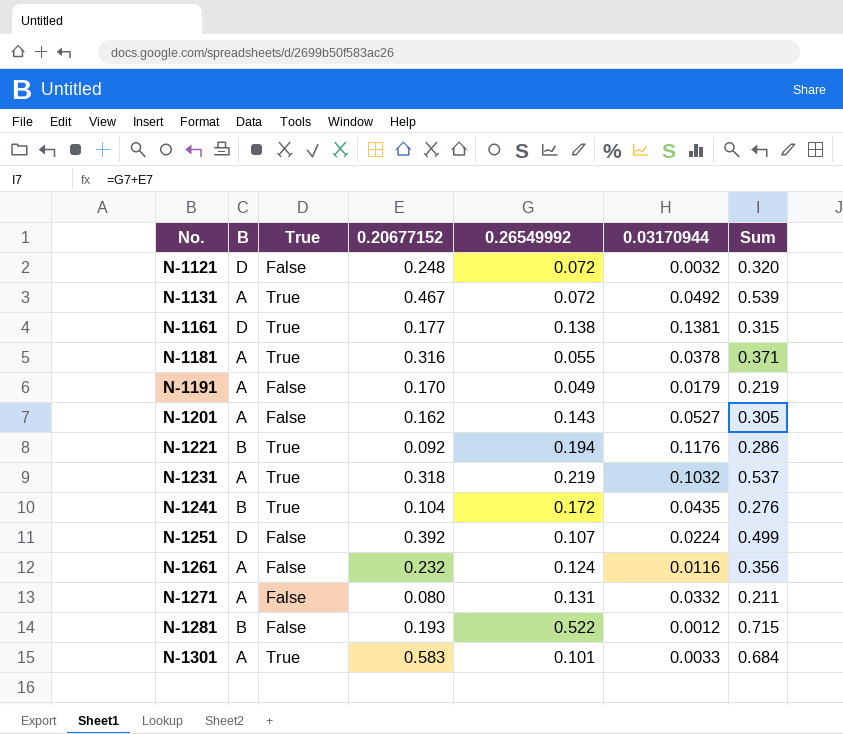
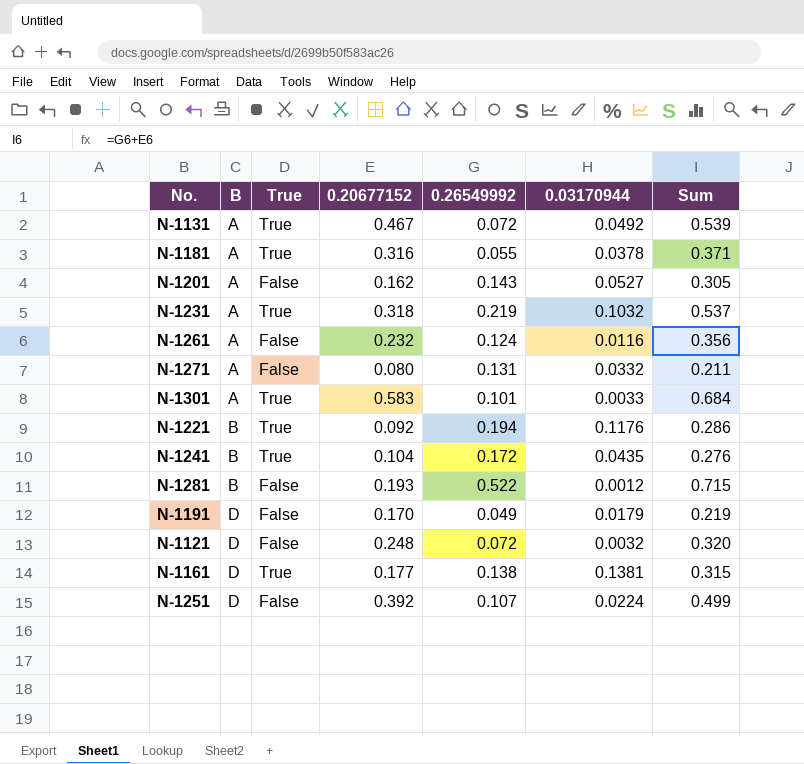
row order: No. ascending -> B ascending
N-1191 | B: A -> D

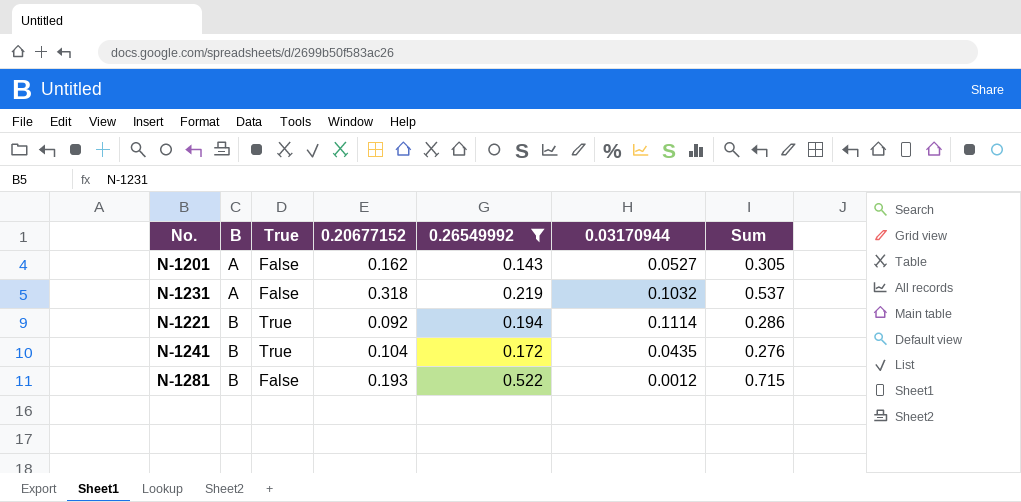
filter: none -> 0.26549992 >= 0.143
N-1231 | True: True -> False
N-1221 | 0.03170944: 0.1176 -> 0.1114

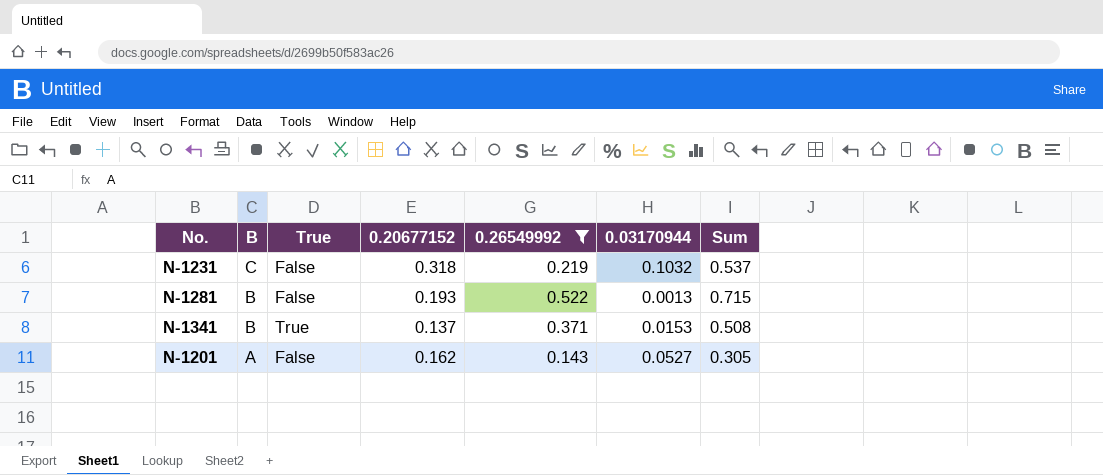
row order: B ascending -> B descending
row N-1221: B | True | 0.092 | 0.194 | 0.1114 | 0.286 -> none
row N-1241: B | True | 0.104 | 0.172 | 0.0435 | 0.276 -> none
N-1231 | B: A -> C
N-1281 | 0.03170944: 0.0012 -> 0.0013
row N-1341: none -> B | True | 0.137 | 0.371 | 0.0153 | 0.508

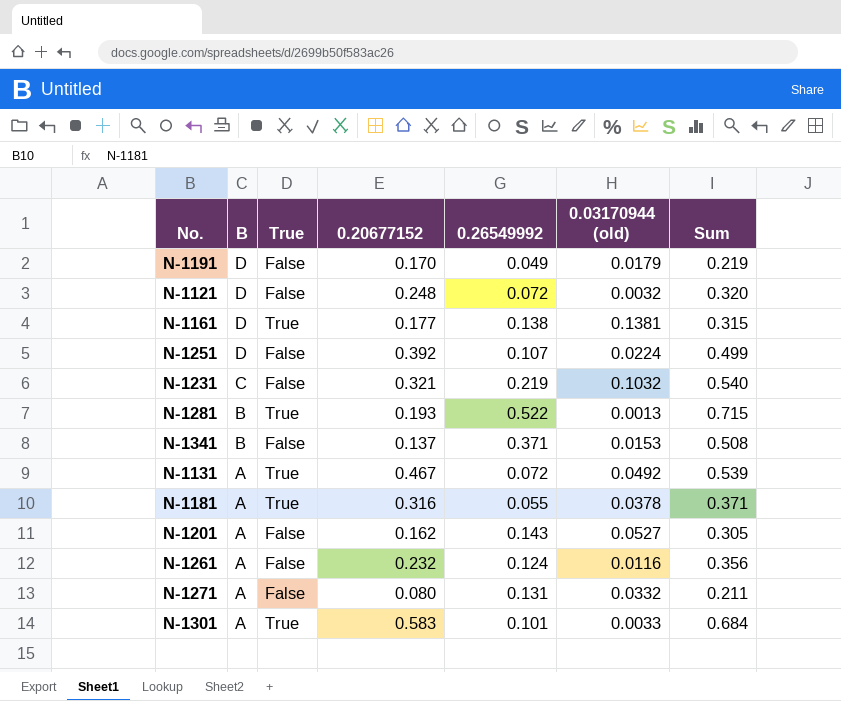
filter: 0.26549992 >= 0.143 -> none
column name: 0.03170944 -> 0.03170944 (old)
N-1231 | 0.20677152: 0.318 -> 0.321
N-1231 | Sum: 0.537 -> 0.540
N-1281 | True: False -> True
N-1341 | True: True -> False

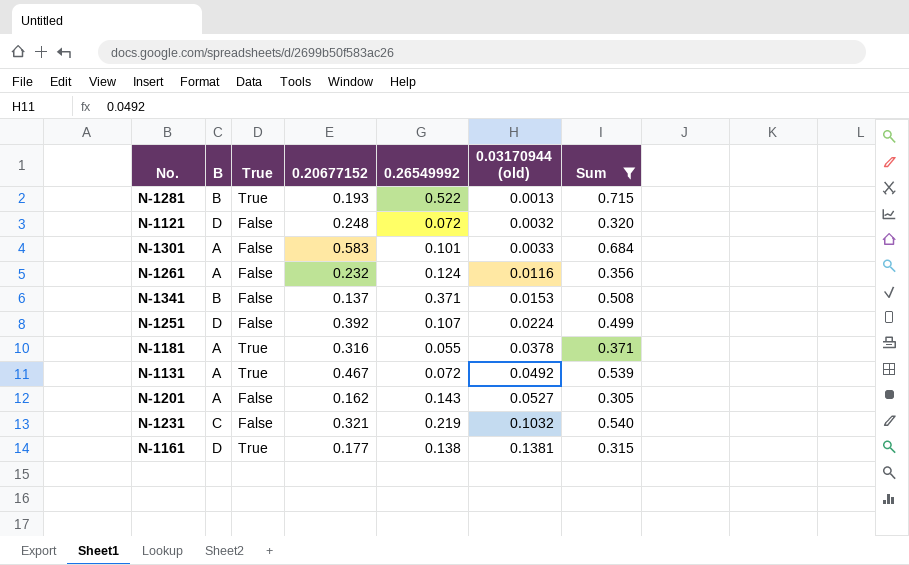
filter: none -> Sum >= 0.305
row order: B descending -> 0.03170944 (old) ascending
N-1301 | True: True -> False

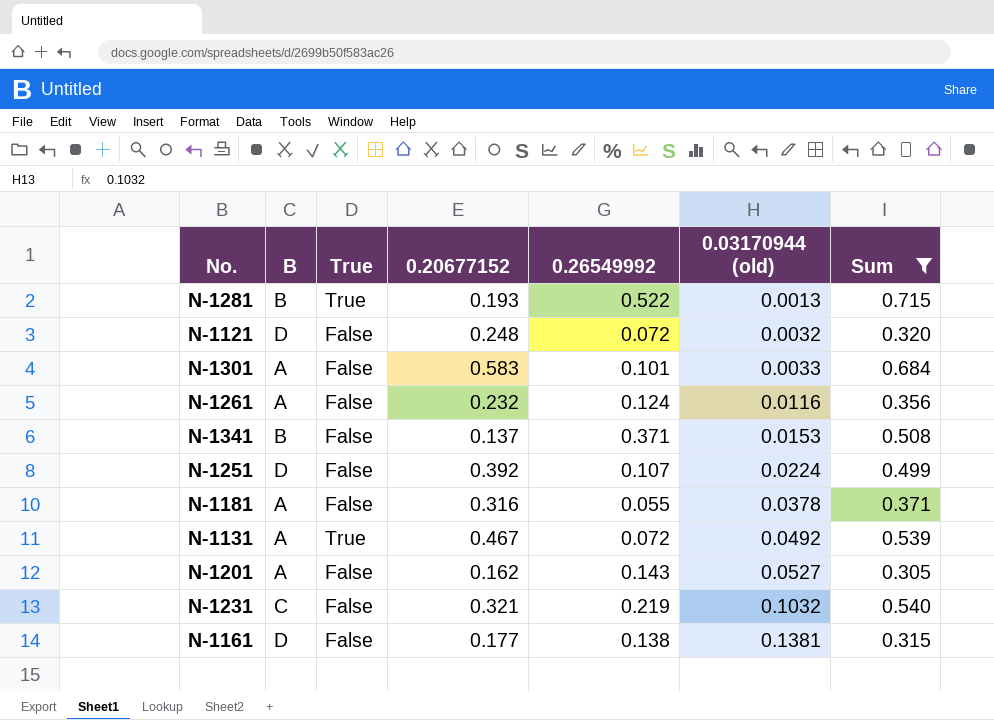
N-1181 | True: True -> False
N-1161 | True: True -> False

